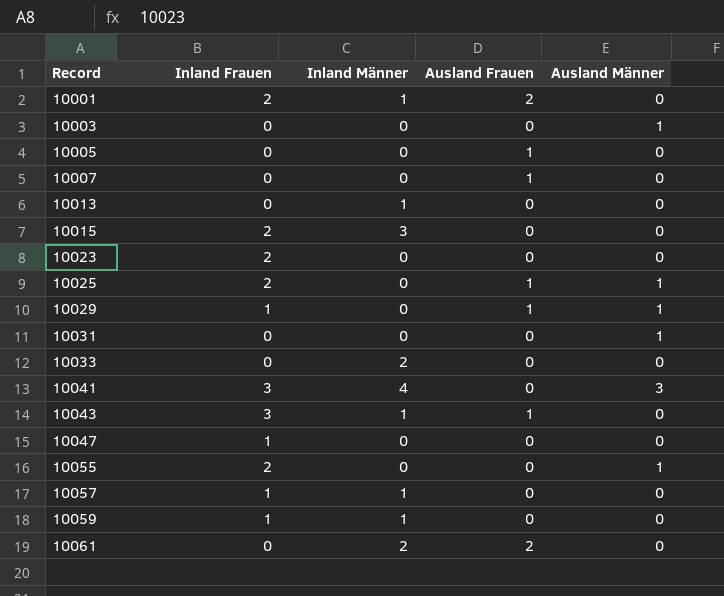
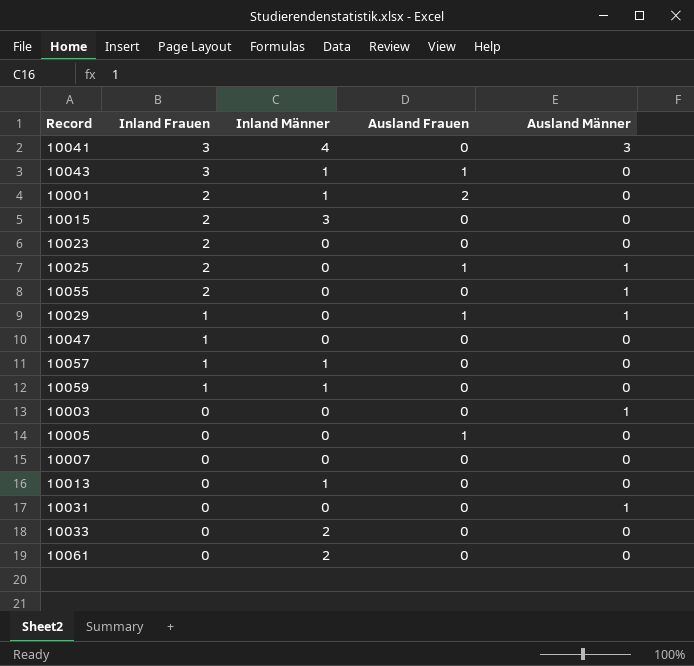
row order: Record ascending -> Inland Frauen descending
10007 | Ausland Frauen: 1 -> 0
10061 | Ausland Frauen: 2 -> 0

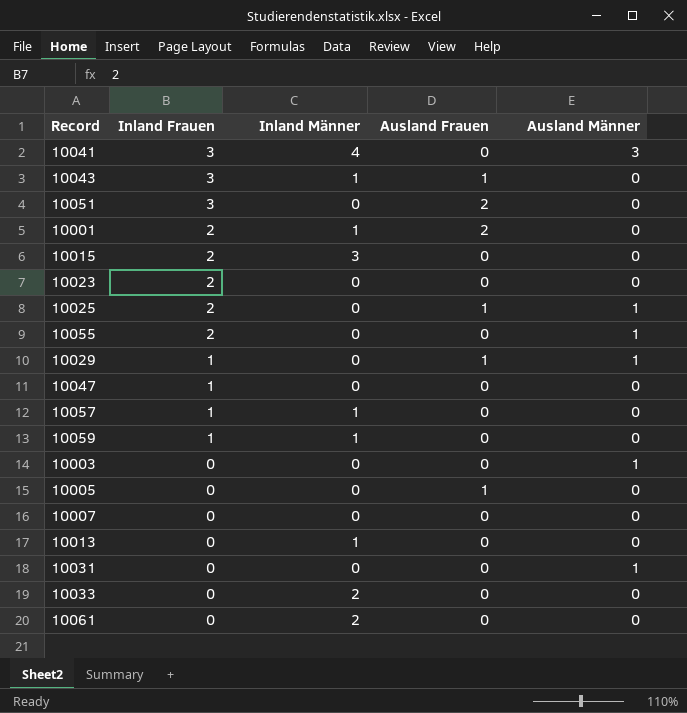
row 10051: none -> 3 | 0 | 2 | 0

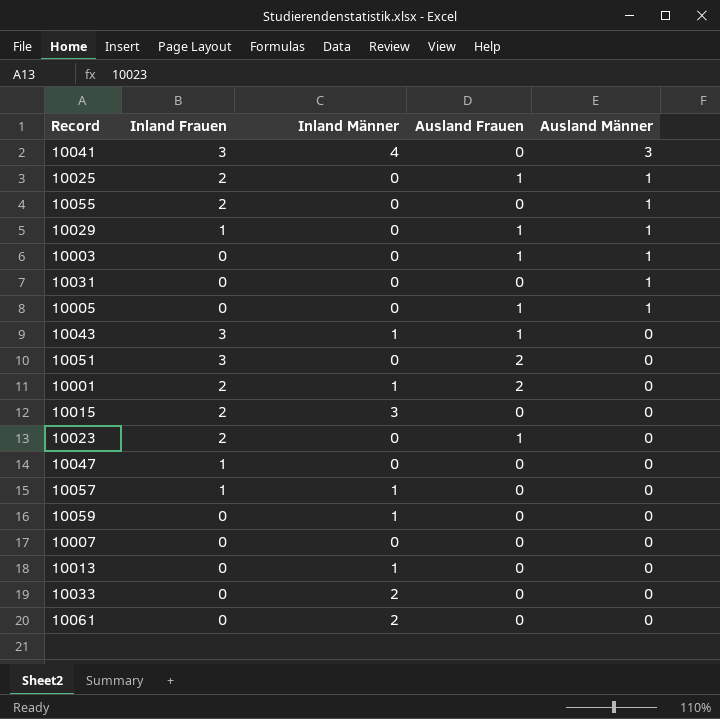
row order: Inland Frauen descending -> Ausland Männer descending
10003 | Ausland Frauen: 0 -> 1
10005 | Ausland Männer: 0 -> 1
10023 | Ausland Frauen: 0 -> 1
10059 | Inland Frauen: 1 -> 0

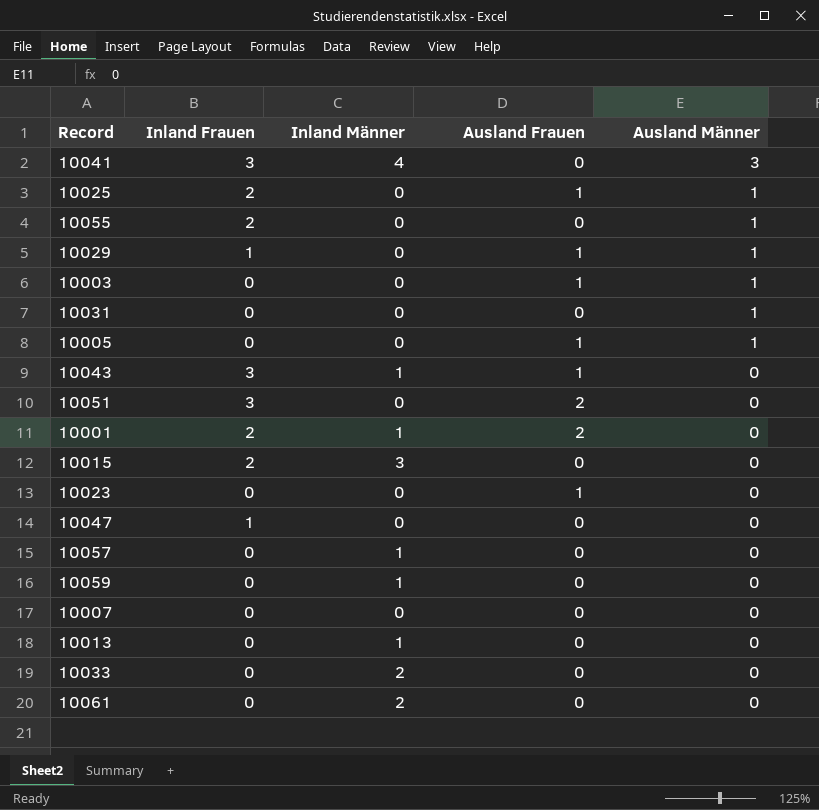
10023 | Inland Frauen: 2 -> 0
10057 | Inland Frauen: 1 -> 0

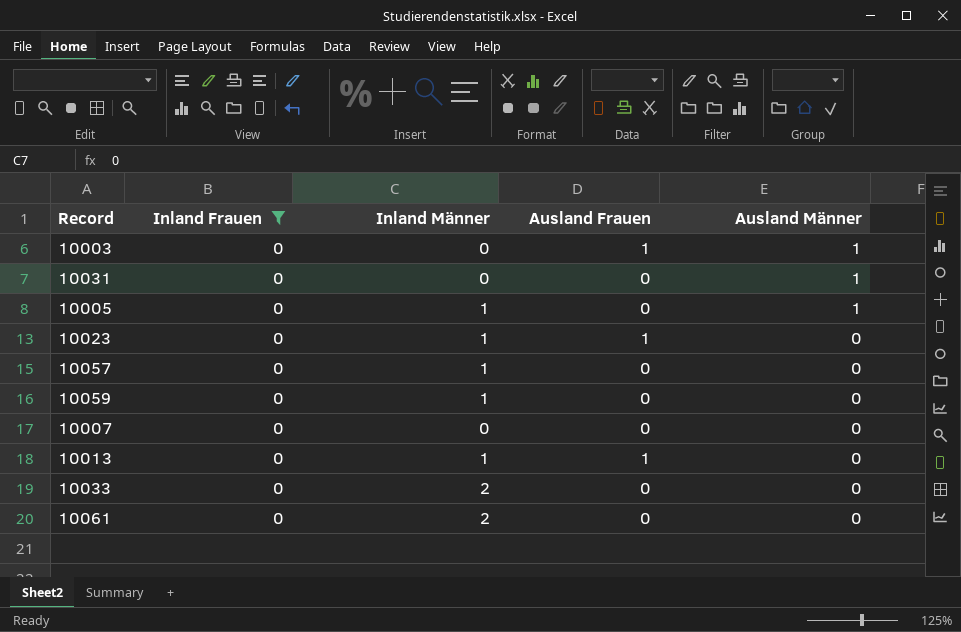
filter: none -> Inland Frauen = 0
10005 | Inland Männer: 0 -> 1
10005 | Ausland Frauen: 1 -> 0
10023 | Inland Männer: 0 -> 1
10013 | Ausland Frauen: 0 -> 1

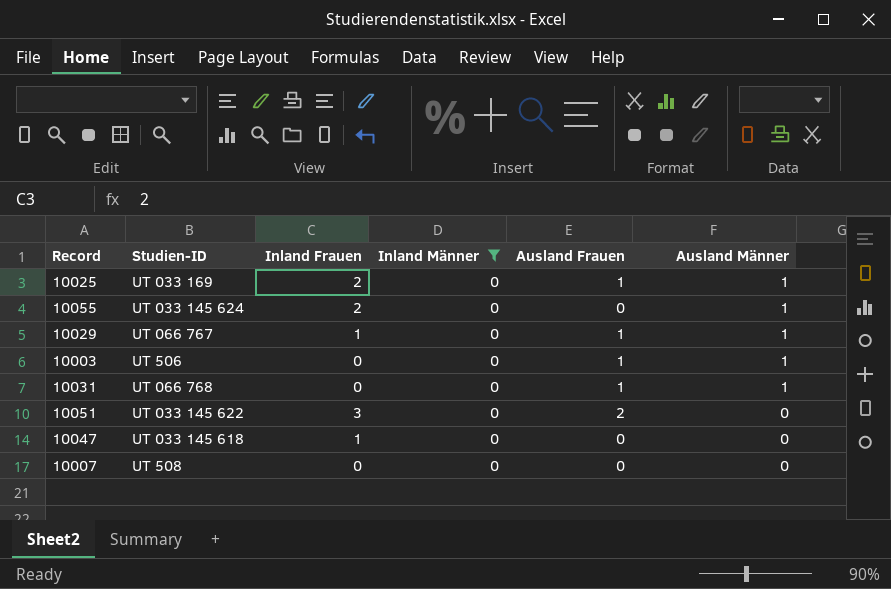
filter: Inland Frauen = 0 -> Inland Männer = 0
column Studien-ID | position: none -> 2
10031 | Ausland Frauen: 0 -> 1

